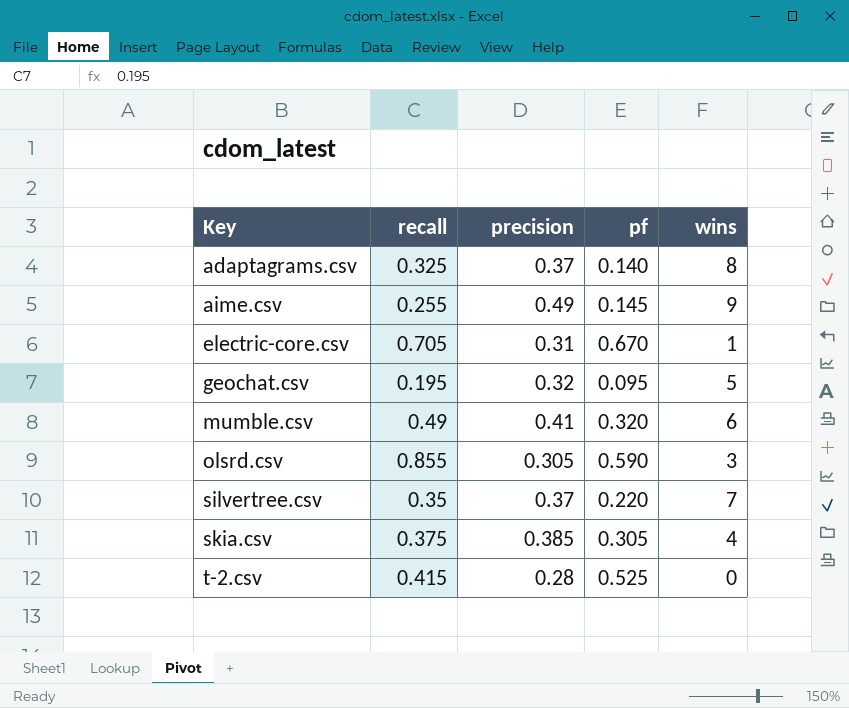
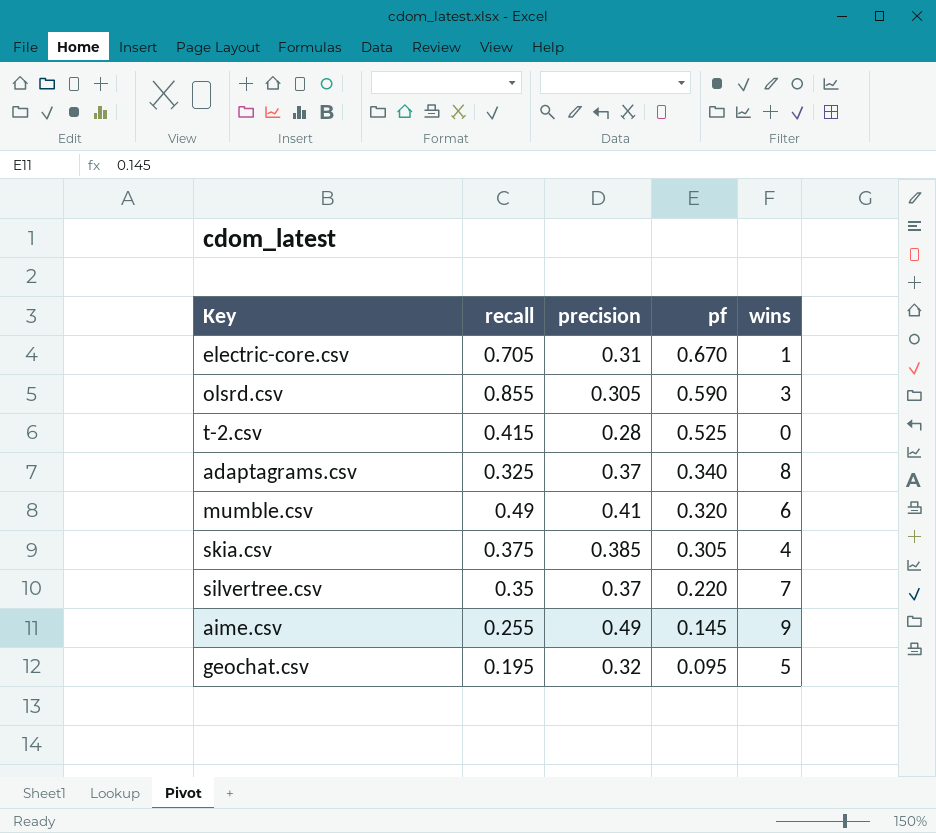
row order: Key ascending -> pf descending
adaptagrams.csv | pf: 0.140 -> 0.340

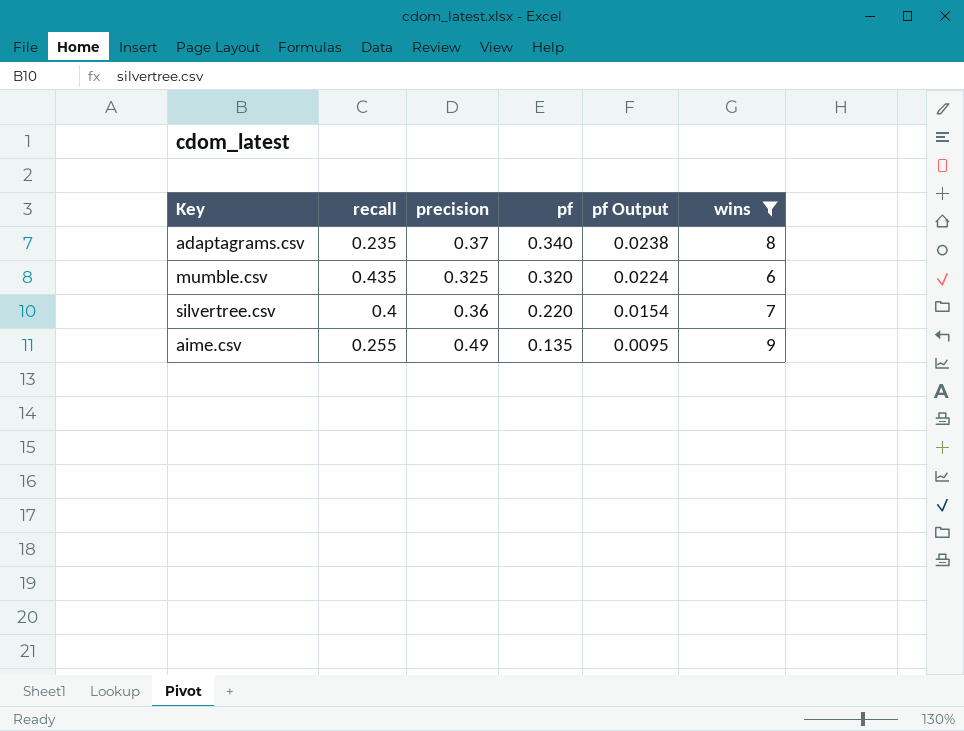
filter: none -> wins >= 6
column pf Output | formula: none -> [pf] * 0.07
adaptagrams.csv | recall: 0.325 -> 0.235
mumble.csv | recall: 0.49 -> 0.435
mumble.csv | precision: 0.41 -> 0.325
silvertree.csv | recall: 0.35 -> 0.4
silvertree.csv | precision: 0.37 -> 0.36
aime.csv | pf: 0.145 -> 0.135

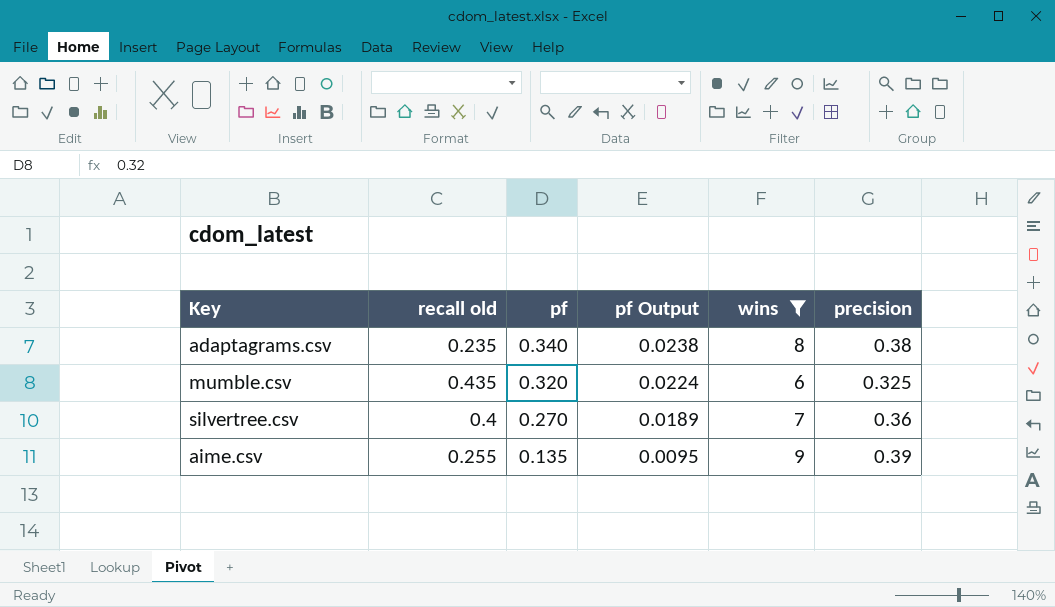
column name: recall -> recall old
column precision | position: 3 -> 6
adaptagrams.csv | precision: 0.37 -> 0.38
silvertree.csv | pf: 0.220 -> 0.270
silvertree.csv | pf Output: 0.0154 -> 0.0189
aime.csv | precision: 0.49 -> 0.39

